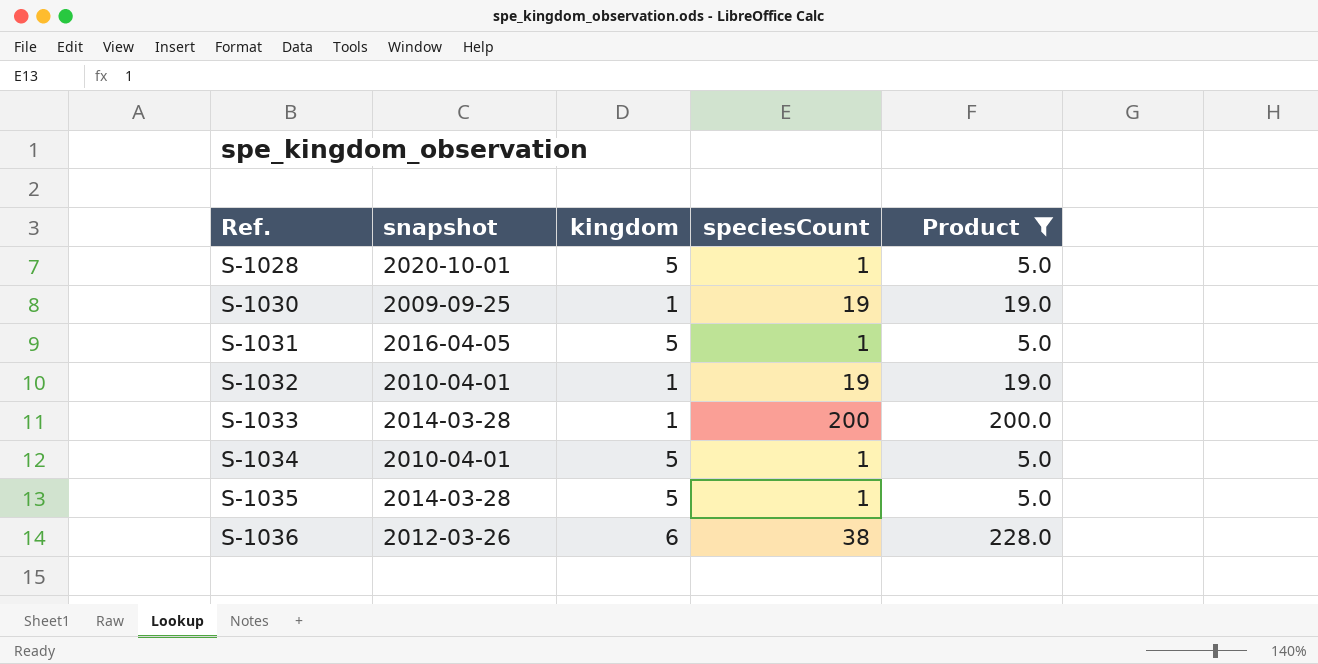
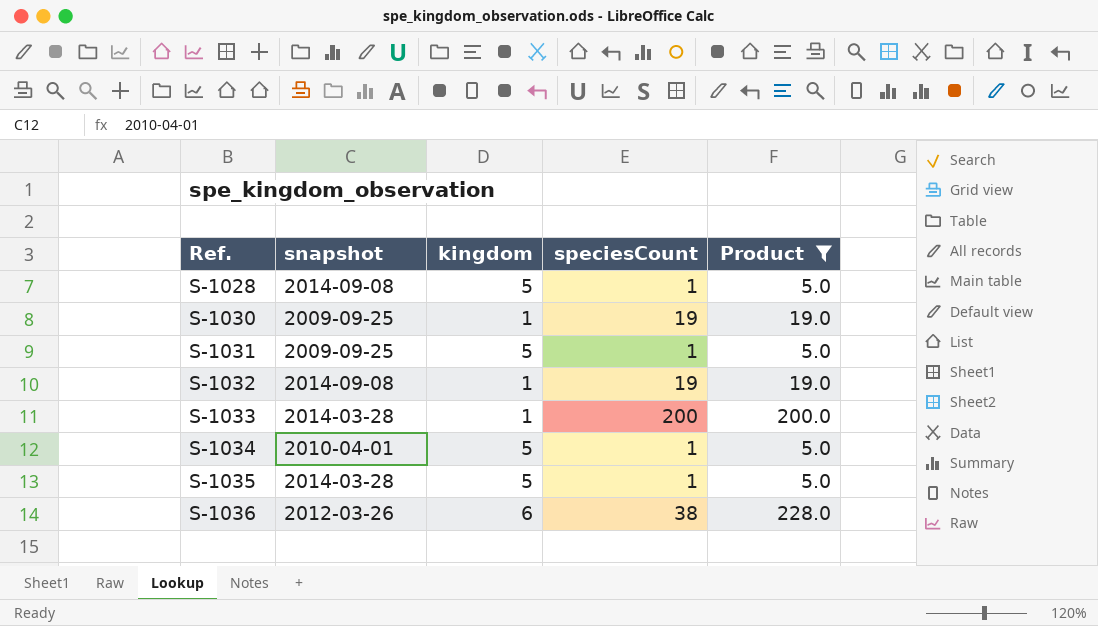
S-1028 | snapshot: 2020-10-01 -> 2014-09-08
S-1031 | snapshot: 2016-04-05 -> 2009-09-25
S-1032 | snapshot: 2010-04-01 -> 2014-09-08

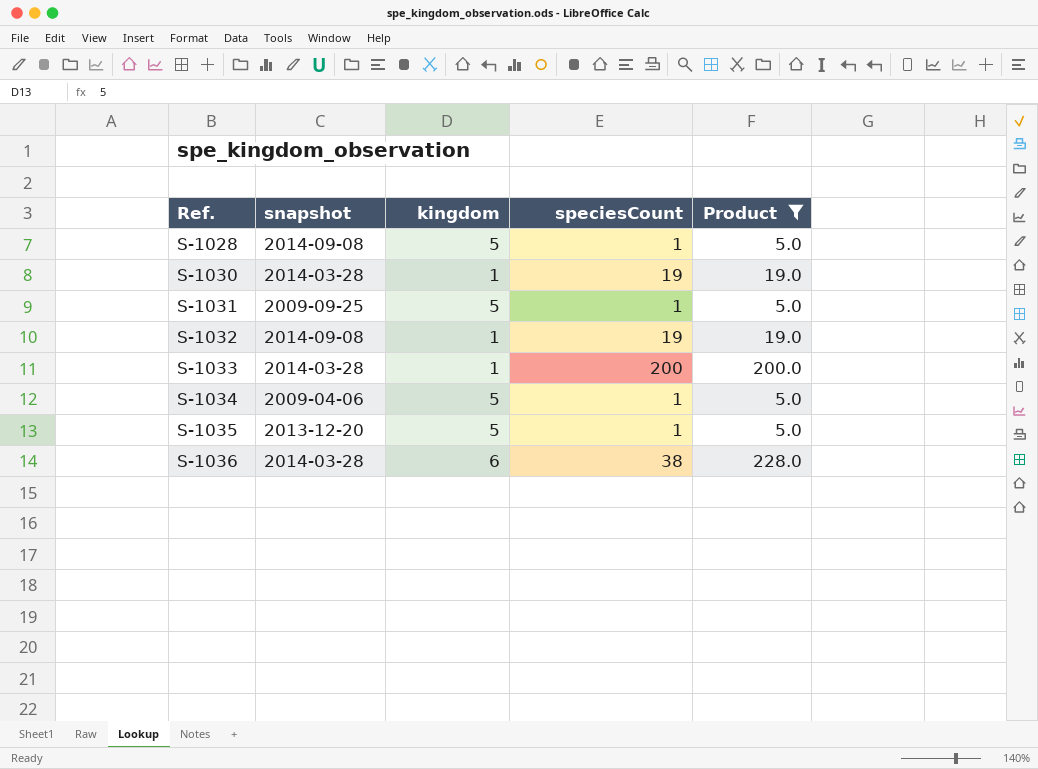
S-1030 | snapshot: 2009-09-25 -> 2014-03-28
S-1034 | snapshot: 2010-04-01 -> 2009-04-06
S-1035 | snapshot: 2014-03-28 -> 2013-12-20
S-1036 | snapshot: 2012-03-26 -> 2014-03-28

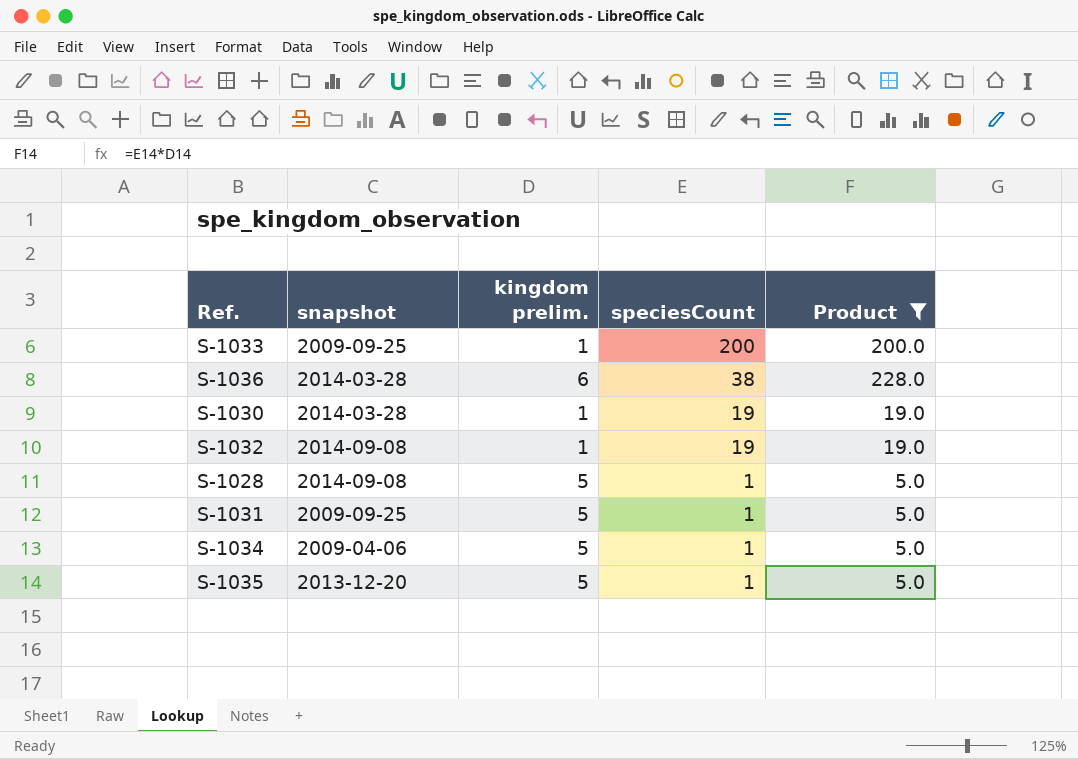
row order: Ref. ascending -> speciesCount descending
column name: kingdom -> kingdom prelim.
S-1033 | snapshot: 2014-03-28 -> 2009-09-25

